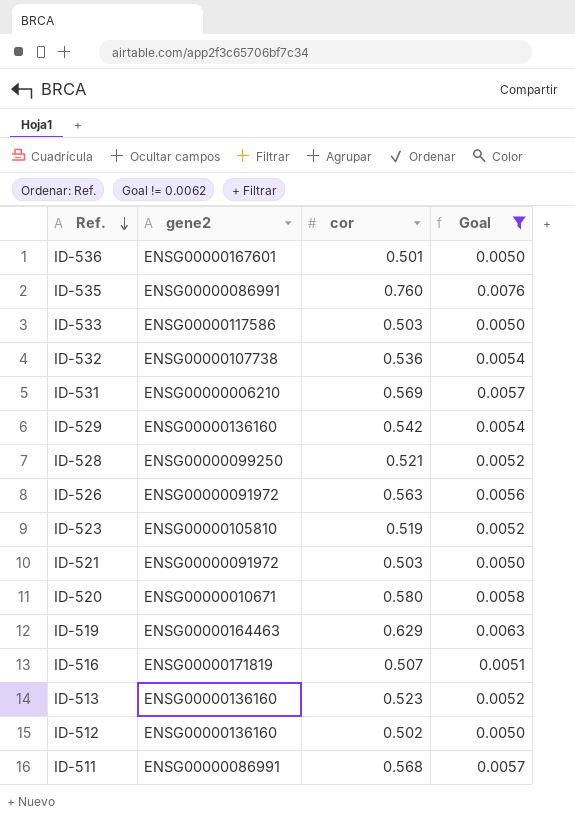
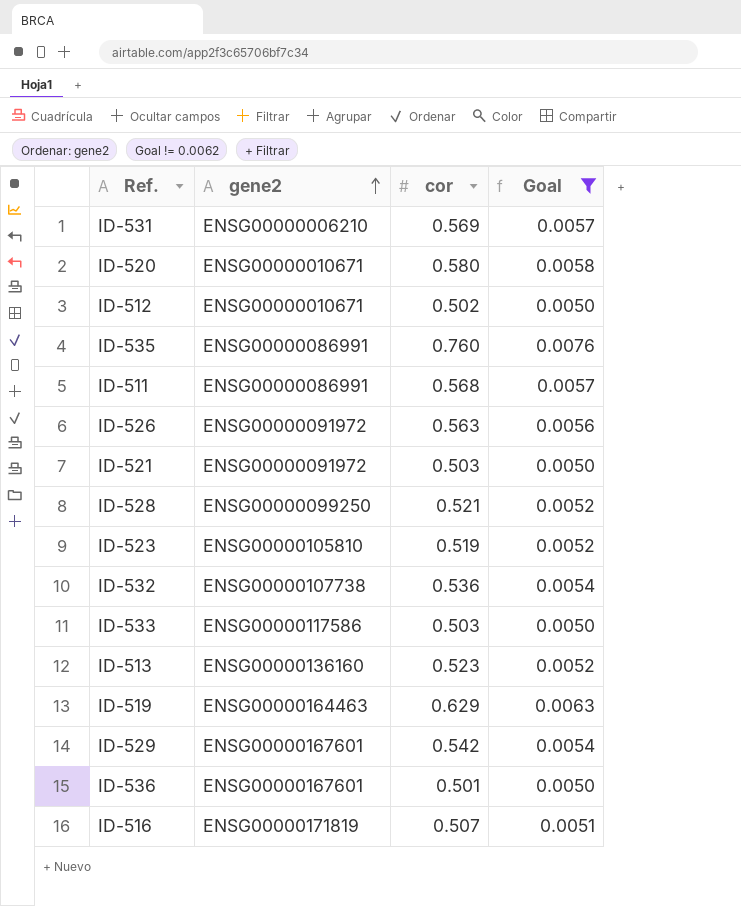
row order: Ref. descending -> gene2 ascending
ID-512 | gene2: ENSG00000136160 -> ENSG00000010671
ID-529 | gene2: ENSG00000136160 -> ENSG00000167601

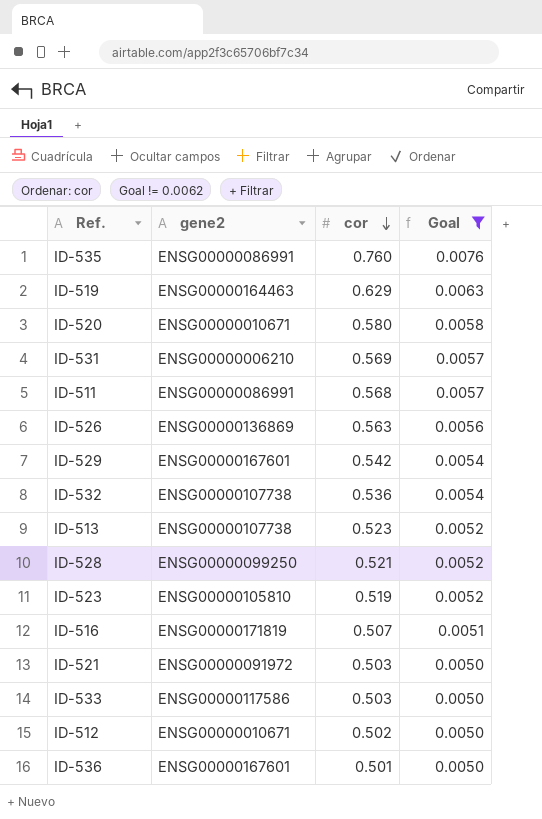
row order: gene2 ascending -> cor descending
ID-526 | gene2: ENSG00000091972 -> ENSG00000136869
ID-513 | gene2: ENSG00000136160 -> ENSG00000107738

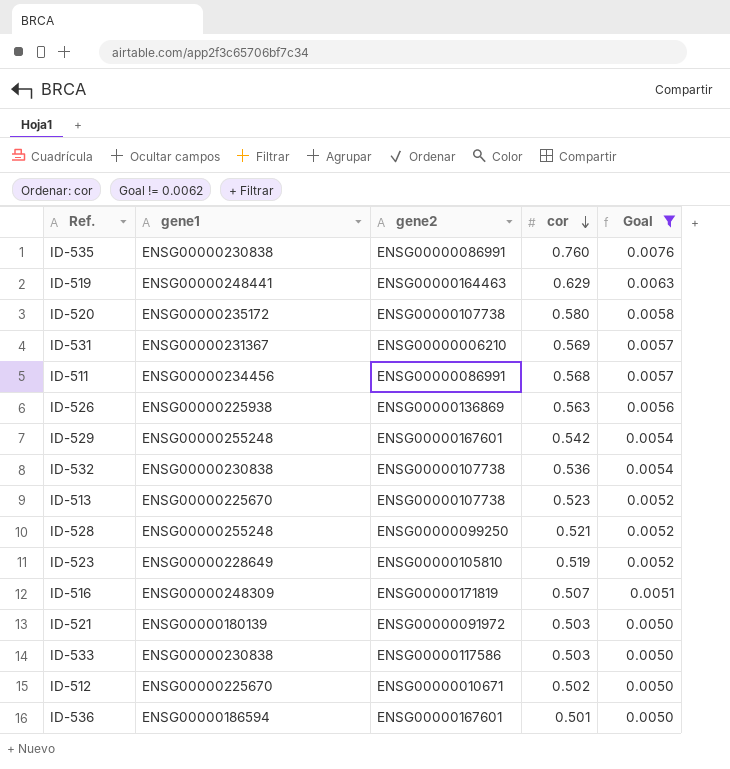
column gene1 | position: none -> 2
ID-520 | gene2: ENSG00000010671 -> ENSG00000107738

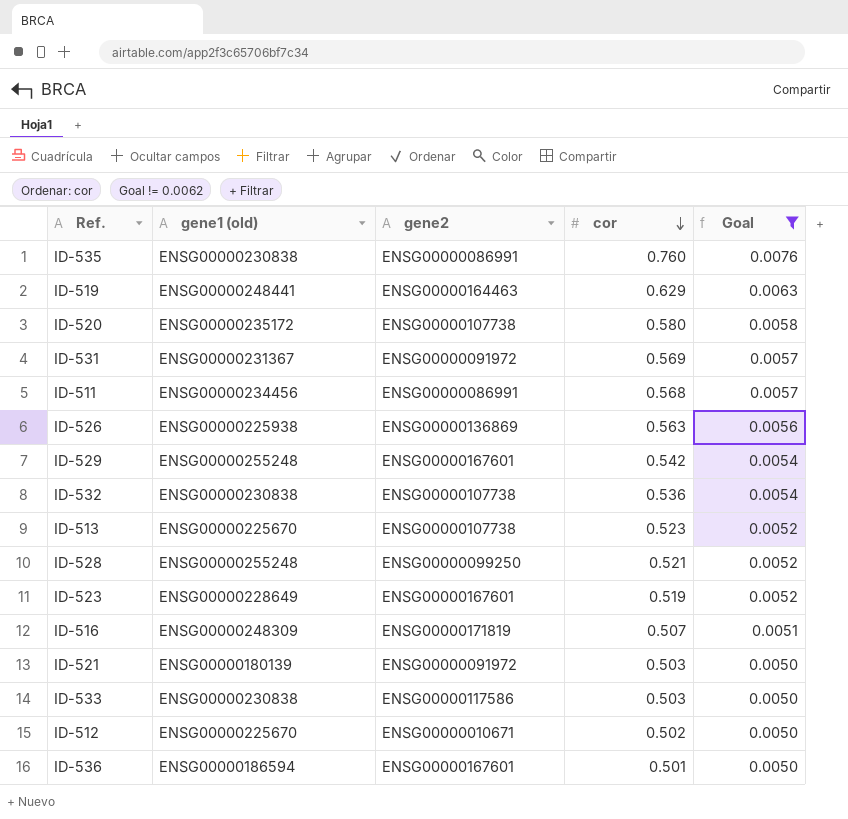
column name: gene1 -> gene1 (old)
ID-531 | gene2: ENSG00000006210 -> ENSG00000091972
ID-523 | gene2: ENSG00000105810 -> ENSG00000167601

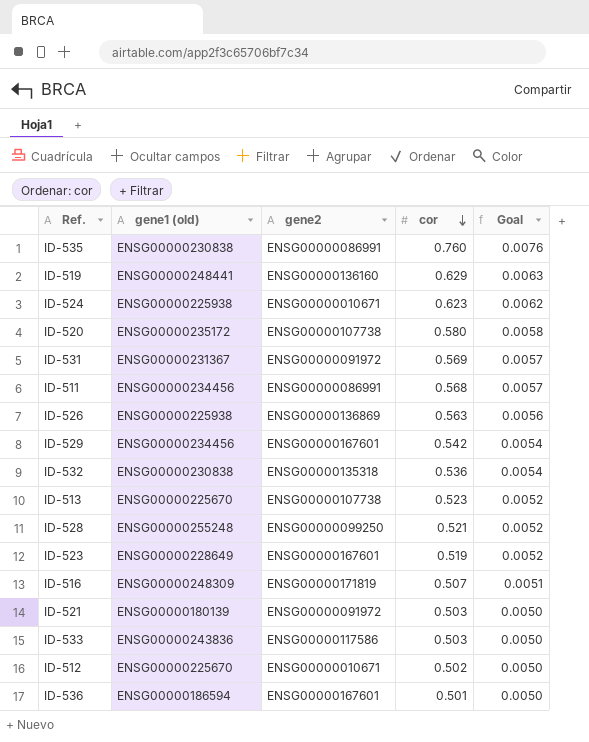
filter: Goal != 0.0062 -> none
ID-519 | gene2: ENSG00000164463 -> ENSG00000136160
ID-529 | gene1 (old): ENSG00000255248 -> ENSG00000234456
ID-532 | gene2: ENSG00000107738 -> ENSG00000135318
ID-533 | gene1 (old): ENSG00000230838 -> ENSG00000243836

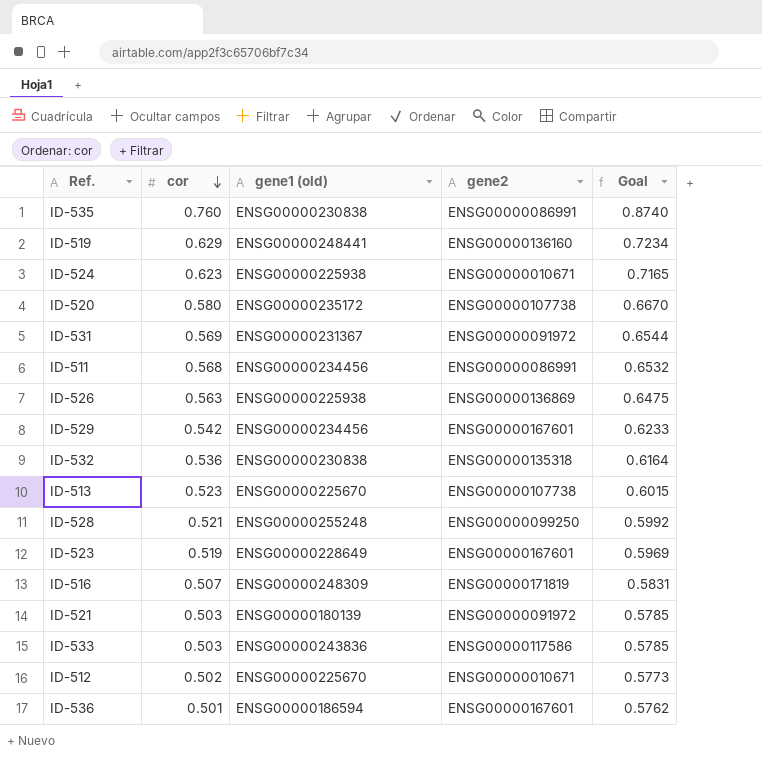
column cor | position: 4 -> 2
column Goal | formula: [cor] * 0.01 -> [cor] * 1.15

